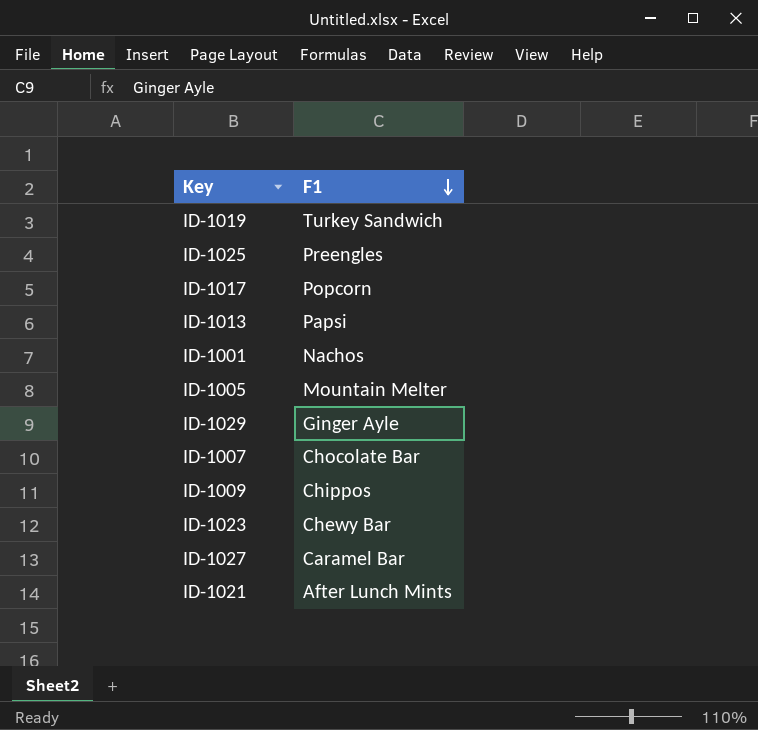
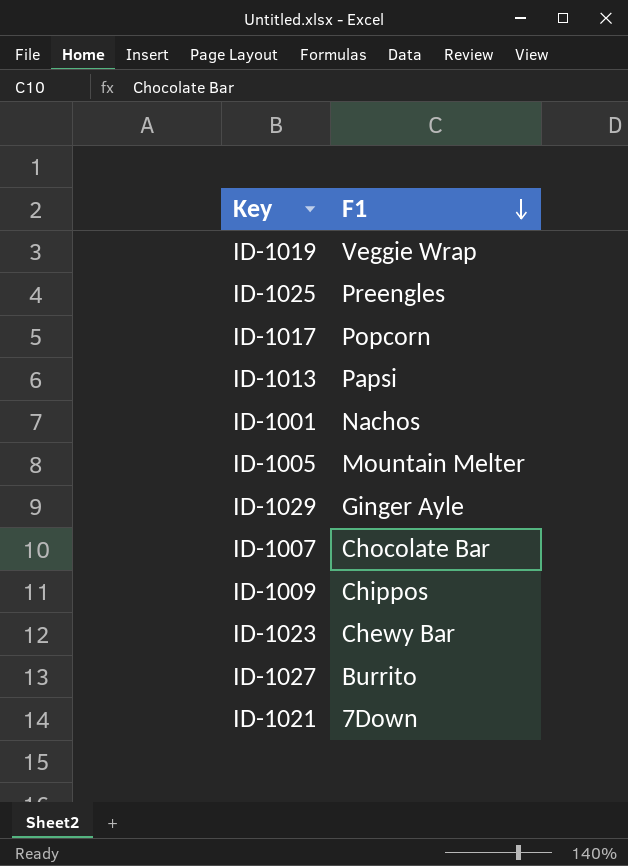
ID-1019 | F1: Turkey Sandwich -> Veggie Wrap
ID-1027 | F1: Caramel Bar -> Burrito
ID-1021 | F1: After Lunch Mints -> 7Down

